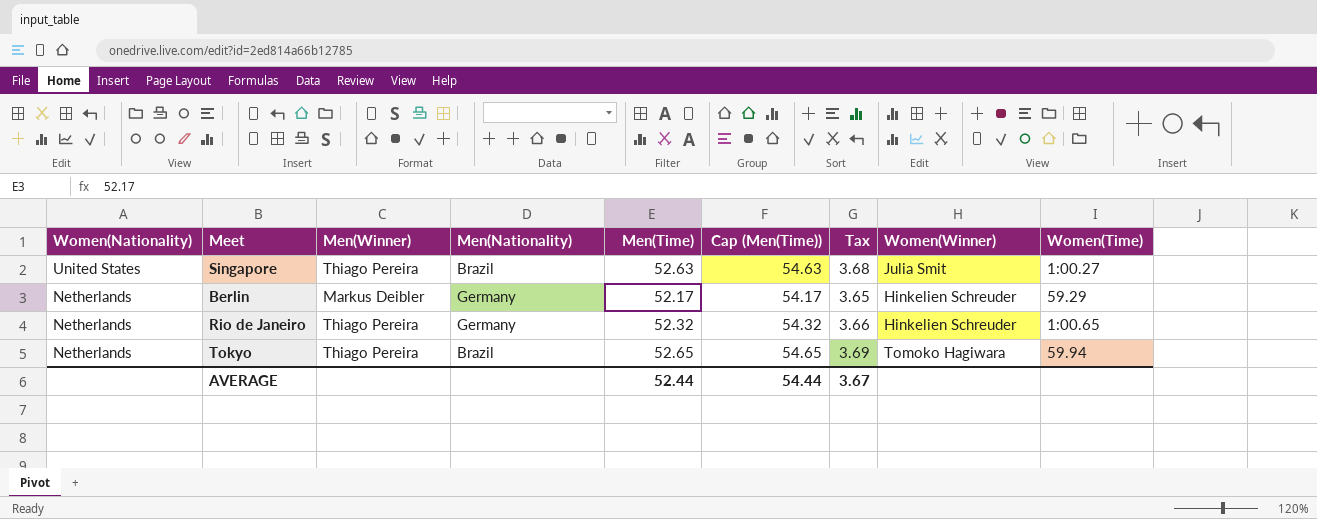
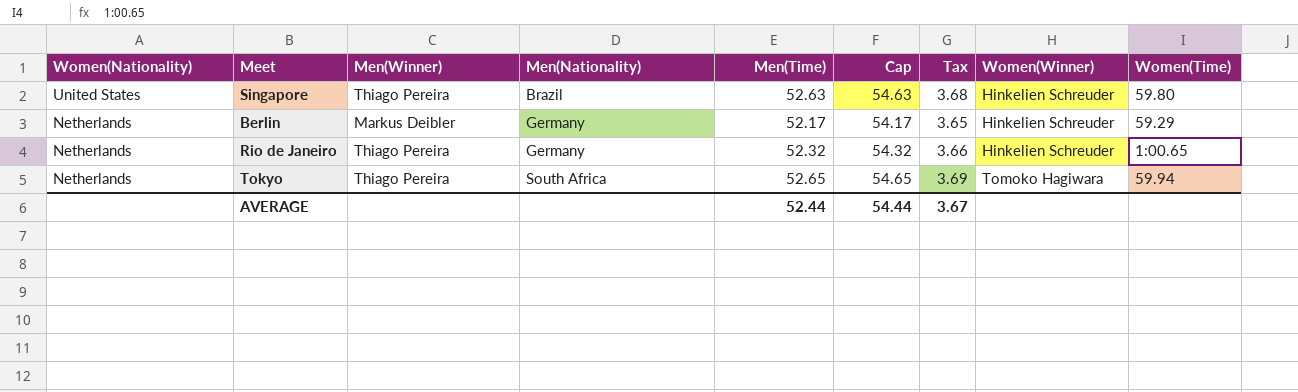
column name: Cap (Men(Time)) -> Cap
Singapore | Women(Winner): Julia Smit -> Hinkelien Schreuder
Singapore | Women(Time): 1:00.27 -> 59.80
Tokyo | Men(Nationality): Brazil -> South Africa

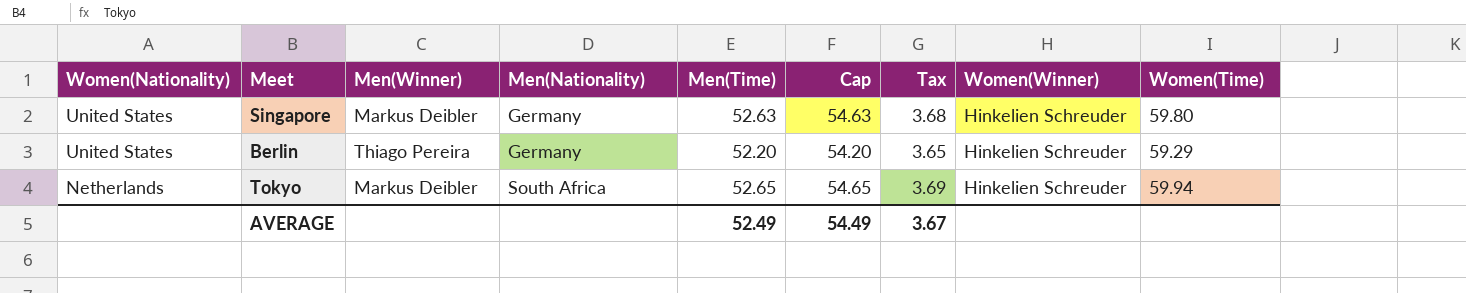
row Rio de Janeiro: Netherlands | Thiago Pereira | Germany | 52.32 | 54.32 | 3.66 | Hinkelien Schreuder | 1:00.65 -> none
Singapore | Men(Winner): Thiago Pereira -> Markus Deibler
Singapore | Men(Nationality): Brazil -> Germany
Berlin | Women(Nationality): Netherlands -> United States
Berlin | Men(Winner): Markus Deibler -> Thiago Pereira
Berlin | Men(Time): 52.17 -> 52.20
Berlin | Cap: 54.17 -> 54.20
Tokyo | Men(Winner): Thiago Pereira -> Markus Deibler
Tokyo | Women(Winner): Tomoko Hagiwara -> Hinkelien Schreuder
AVERAGE | Men(Time): 52.44 -> 52.49
AVERAGE | Cap: 54.44 -> 54.49

